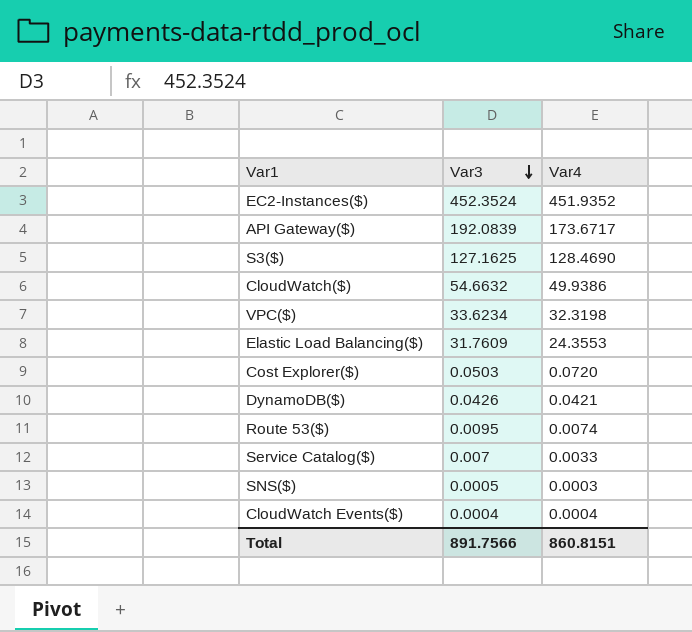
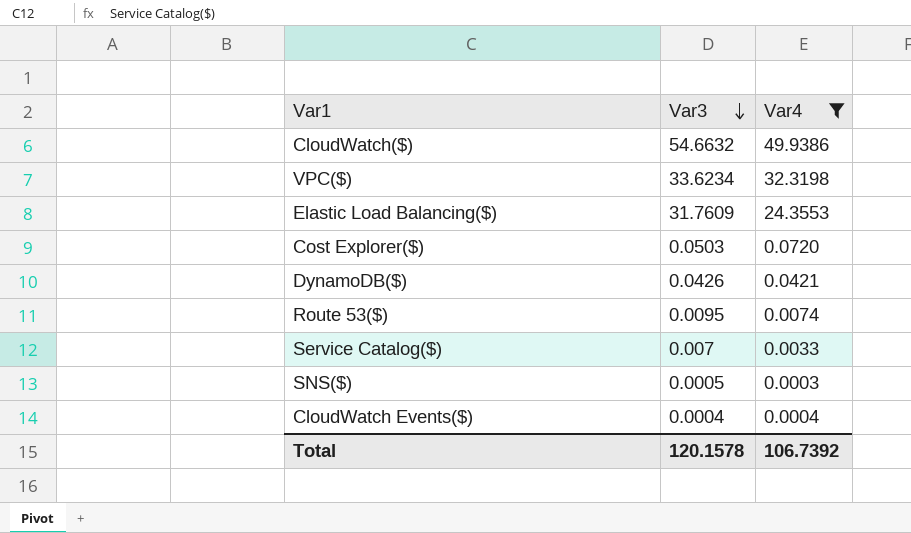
filter: none -> Var4 <= 49.9386
Total | Var3: 891.7566 -> 120.1578
Total | Var4: 860.8151 -> 106.7392

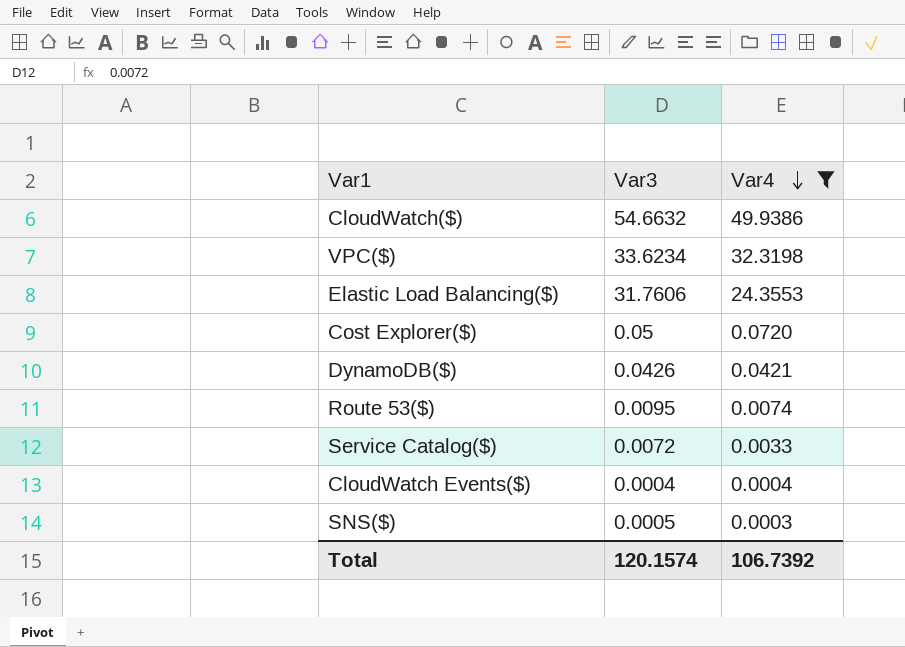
row order: Var3 descending -> Var4 descending
Elastic Load Balancing($) | Var3: 31.7609 -> 31.7606
Cost Explorer($) | Var3: 0.0503 -> 0.05
Service Catalog($) | Var3: 0.007 -> 0.0072
Total | Var3: 120.1578 -> 120.1574

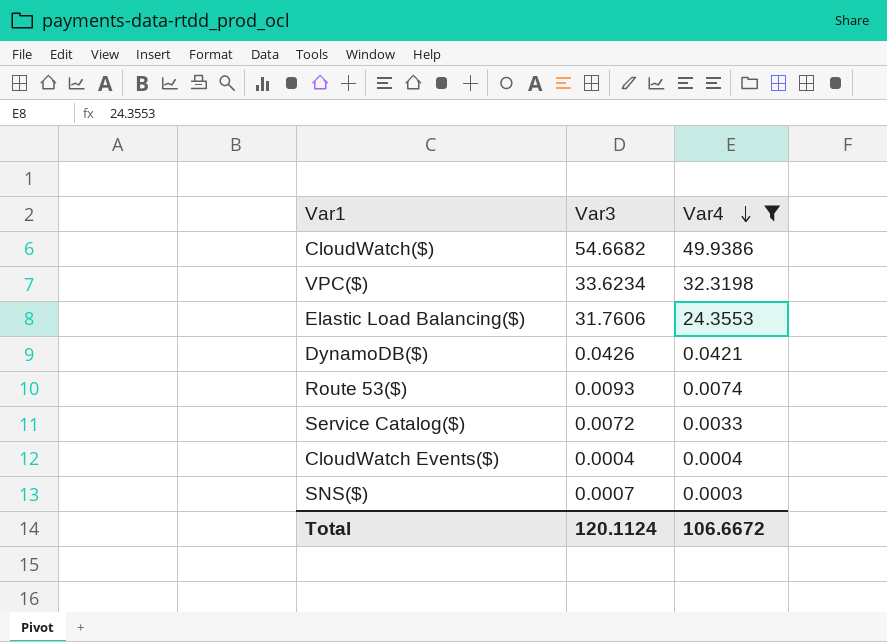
row Cost Explorer($): 0.05 | 0.0720 -> none
CloudWatch($) | Var3: 54.6632 -> 54.6682
Route 53($) | Var3: 0.0095 -> 0.0093
SNS($) | Var3: 0.0005 -> 0.0007
Total | Var3: 120.1574 -> 120.1124
Total | Var4: 106.7392 -> 106.6672

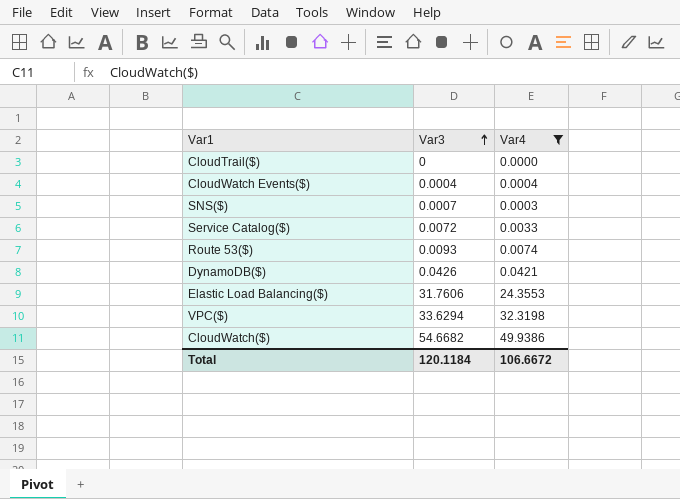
row order: Var4 descending -> Var3 ascending
row CloudTrail($): none -> 0 | 0.0000
VPC($) | Var3: 33.6234 -> 33.6294
Total | Var3: 120.1124 -> 120.1184

